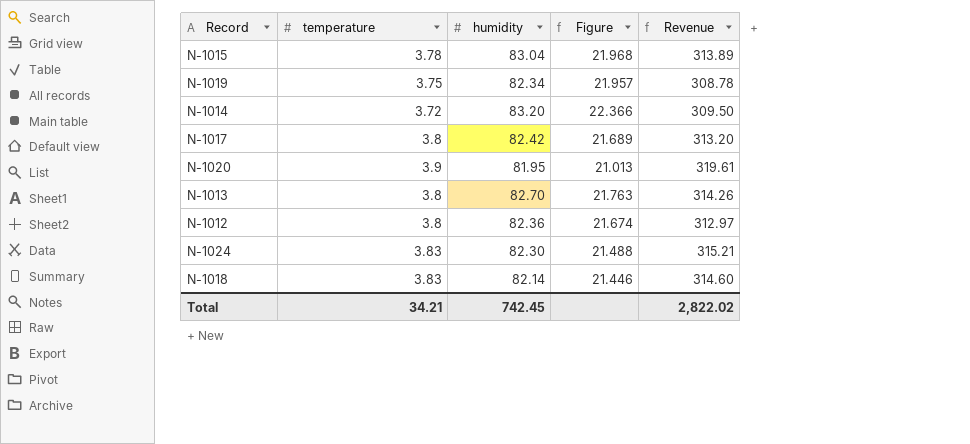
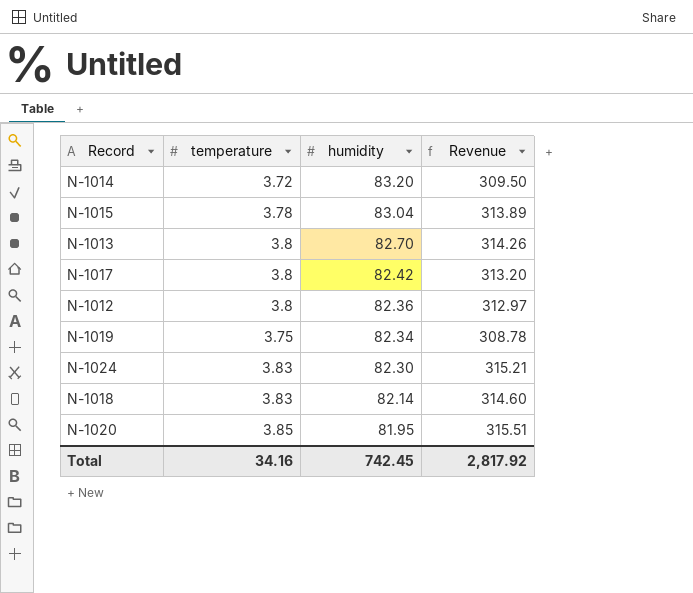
row order: none -> humidity descending
column Figure | formula: [humidity] / [temperature] -> none
N-1020 | temperature: 3.9 -> 3.85
N-1020 | Revenue: 319.61 -> 315.51
Total | temperature: 34.21 -> 34.16
Total | Revenue: 2,822.02 -> 2,817.92

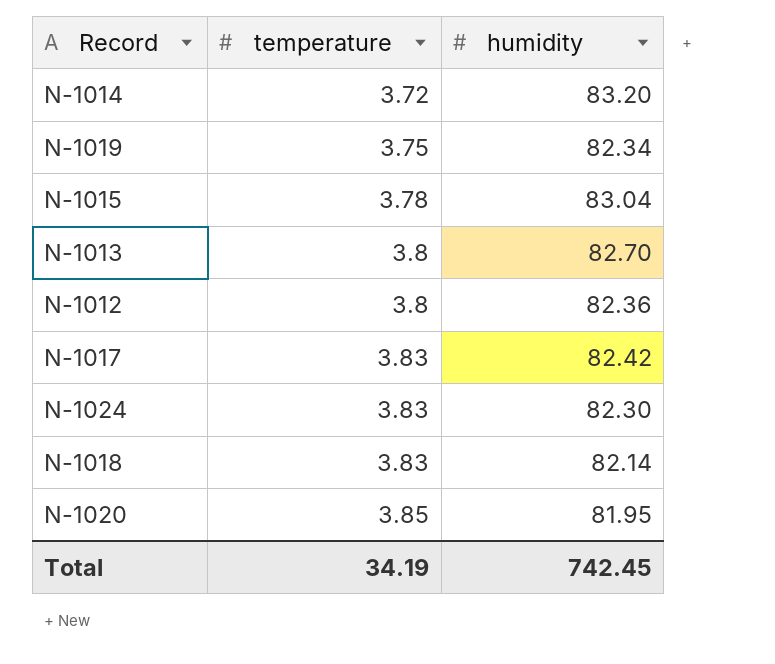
row order: humidity descending -> temperature ascending
column Revenue | formula: [temperature] * [humidity] -> none
N-1017 | temperature: 3.8 -> 3.83
Total | temperature: 34.16 -> 34.19

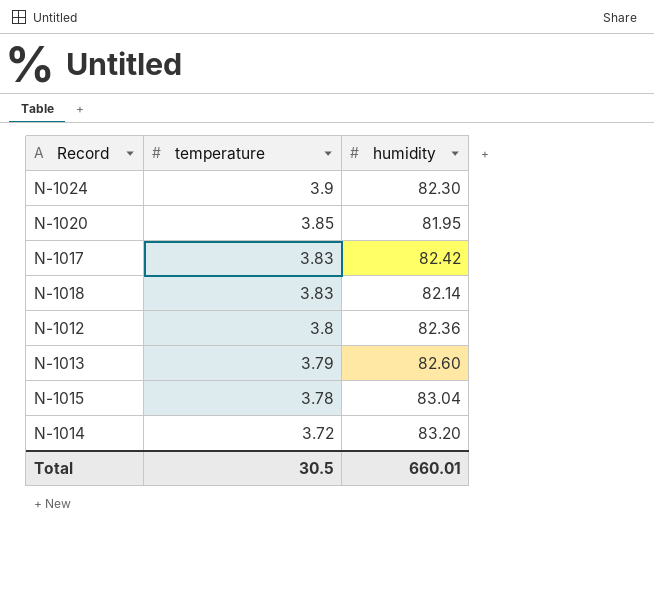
row order: temperature ascending -> temperature descending
row N-1019: 3.75 | 82.34 -> none
N-1024 | temperature: 3.83 -> 3.9
N-1013 | temperature: 3.8 -> 3.79
N-1013 | humidity: 82.70 -> 82.60
Total | temperature: 34.19 -> 30.5
Total | humidity: 742.45 -> 660.01

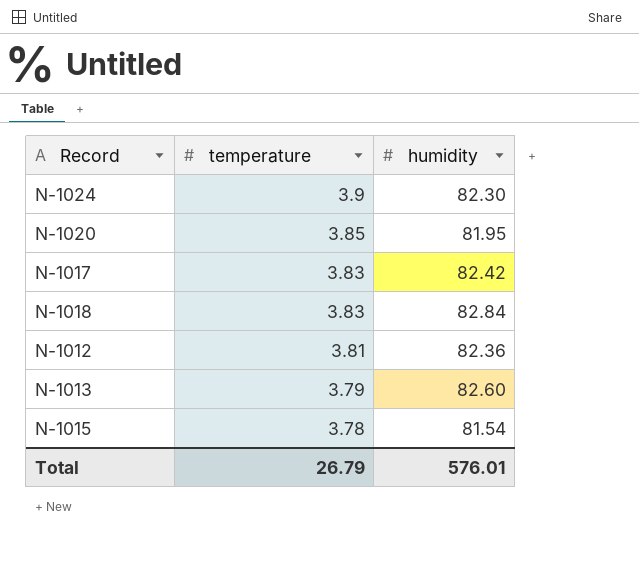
row N-1014: 3.72 | 83.20 -> none
N-1018 | humidity: 82.14 -> 82.84
N-1012 | temperature: 3.8 -> 3.81
N-1015 | humidity: 83.04 -> 81.54
Total | temperature: 30.5 -> 26.79
Total | humidity: 660.01 -> 576.01

